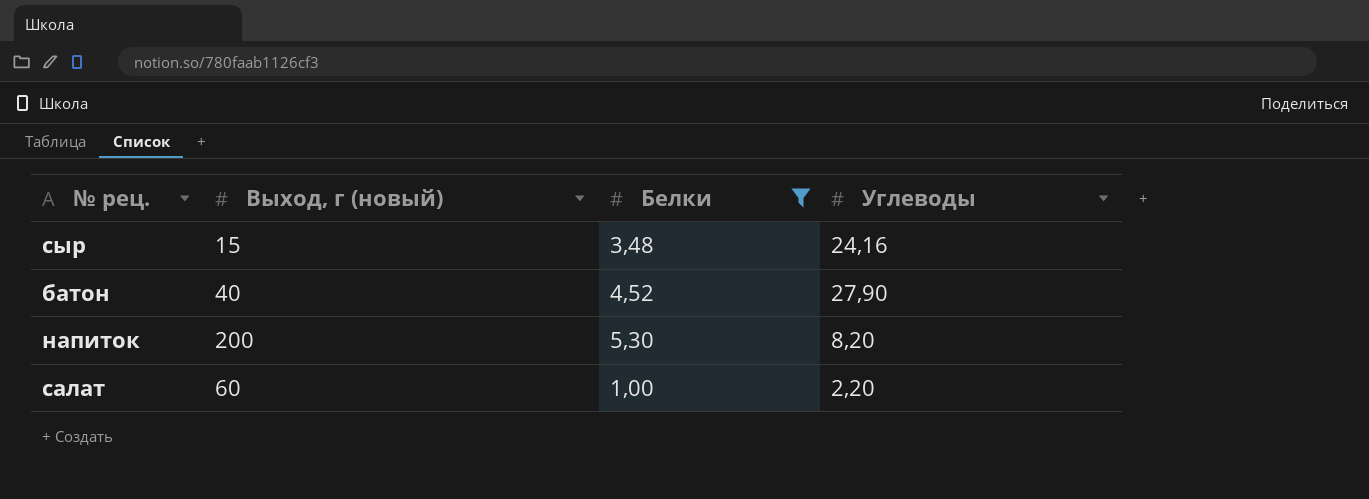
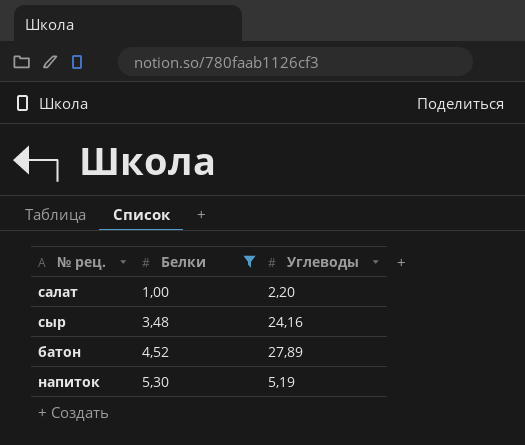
row order: none -> Белки ascending
column Выход, г (новый) | position: 2 -> none
батон | Углеводы: 27,90 -> 27,89
напиток | Углеводы: 8,20 -> 5,19

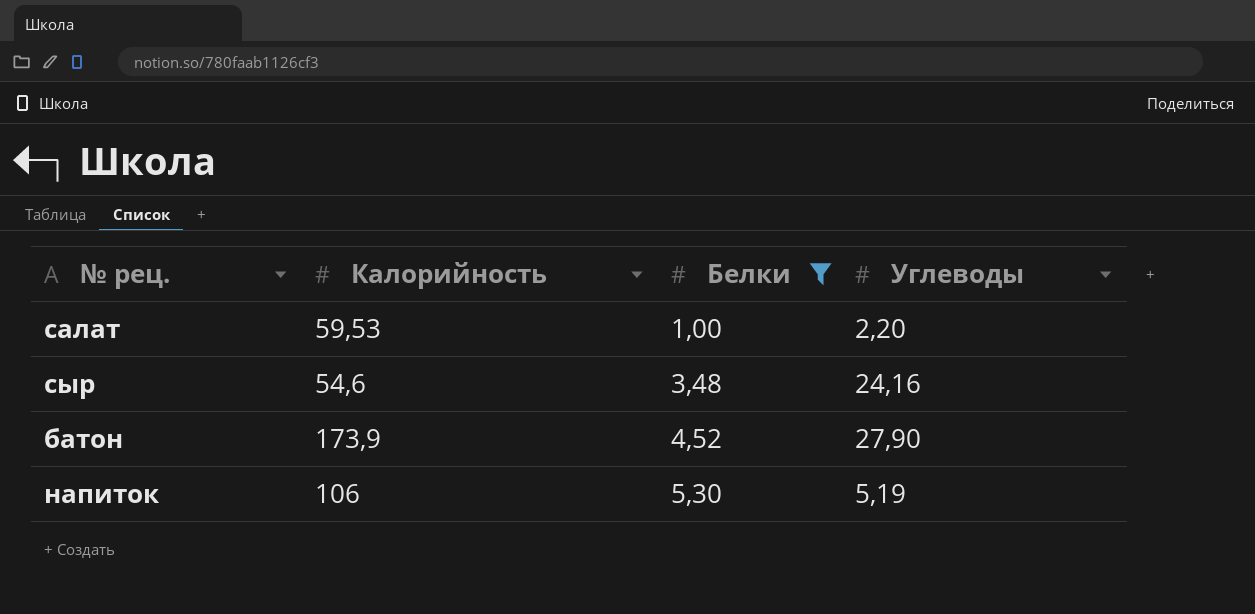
column Калорийность | position: none -> 2
батон | Углеводы: 27,89 -> 27,90

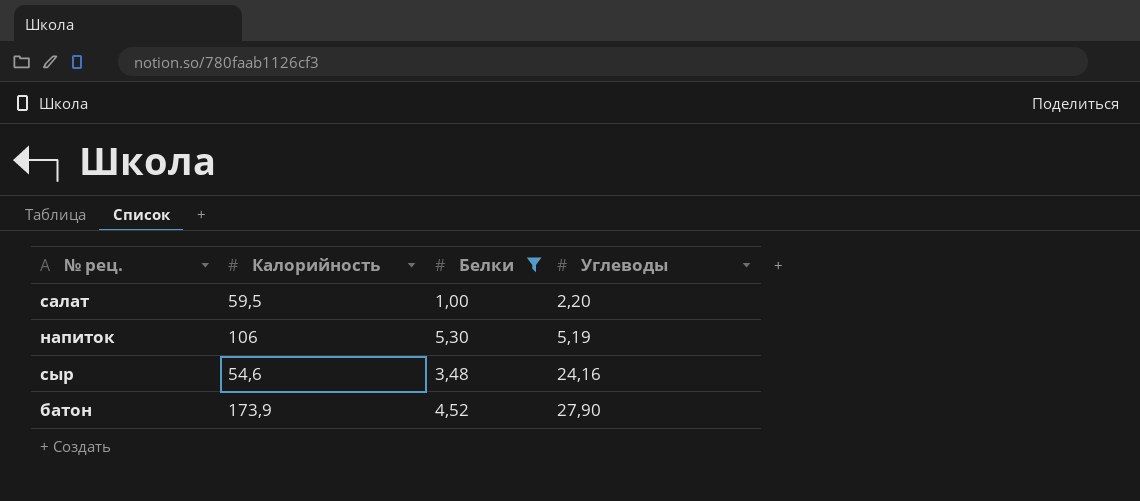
row order: Белки ascending -> Углеводы ascending
салат | Калорийность: 59,53 -> 59,5

